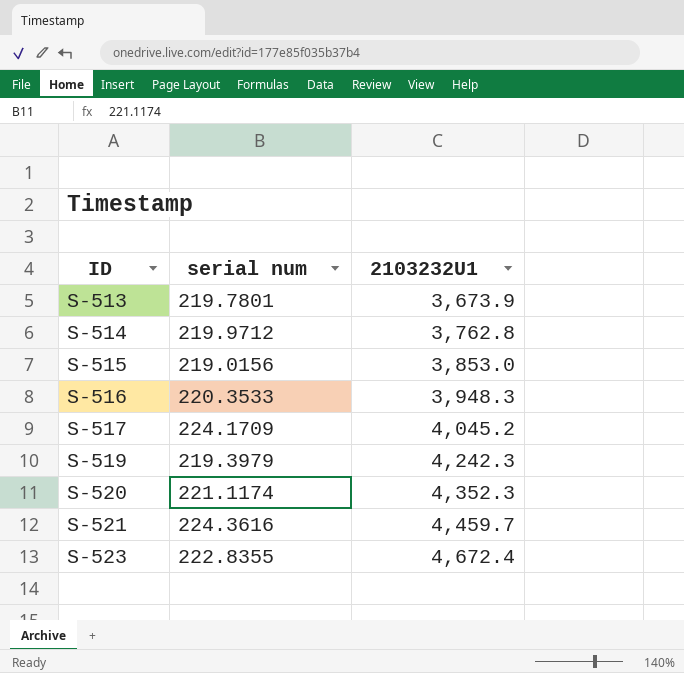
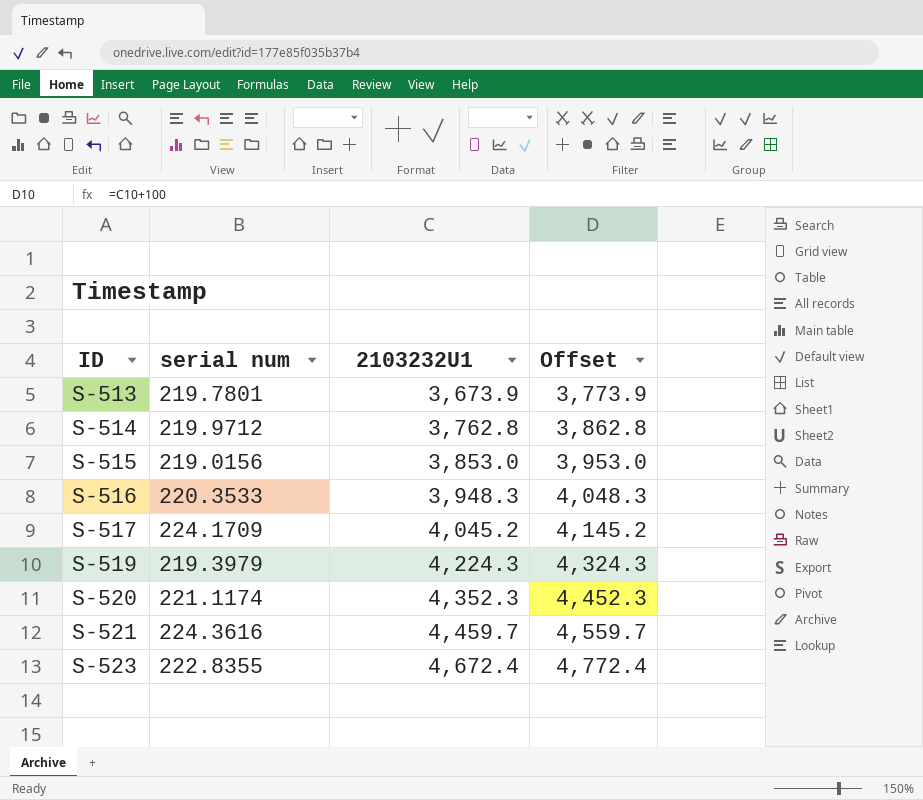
column Offset | formula: none -> [2103232U1] + 100
S-519 | 2103232U1: 4,242.3 -> 4,224.3

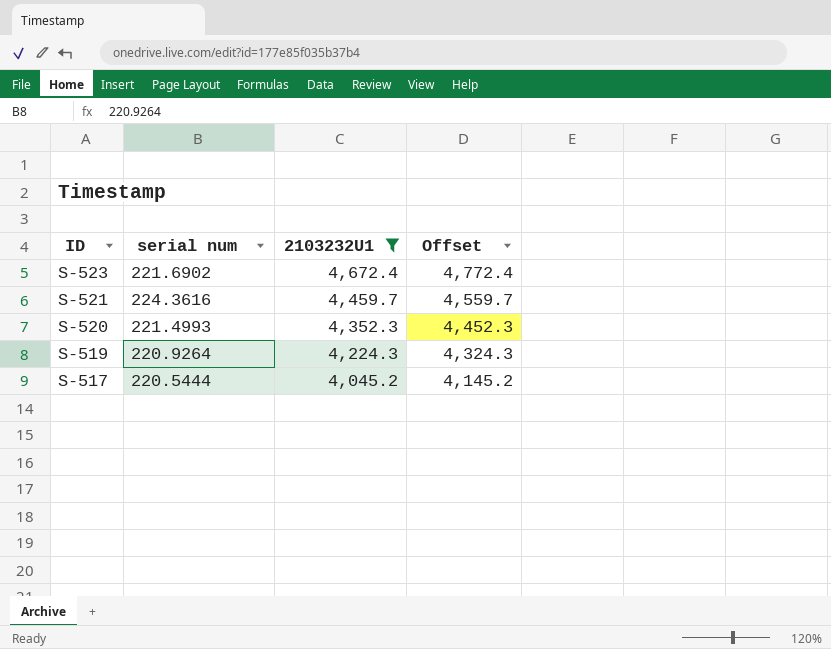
filter: none -> 2103232U1 >= 4,045.2
row order: ID ascending -> ID descending
S-523 | serial num: 222.8355 -> 221.6902
S-520 | serial num: 221.1174 -> 221.4993
S-519 | serial num: 219.3979 -> 220.9264
S-517 | serial num: 224.1709 -> 220.5444

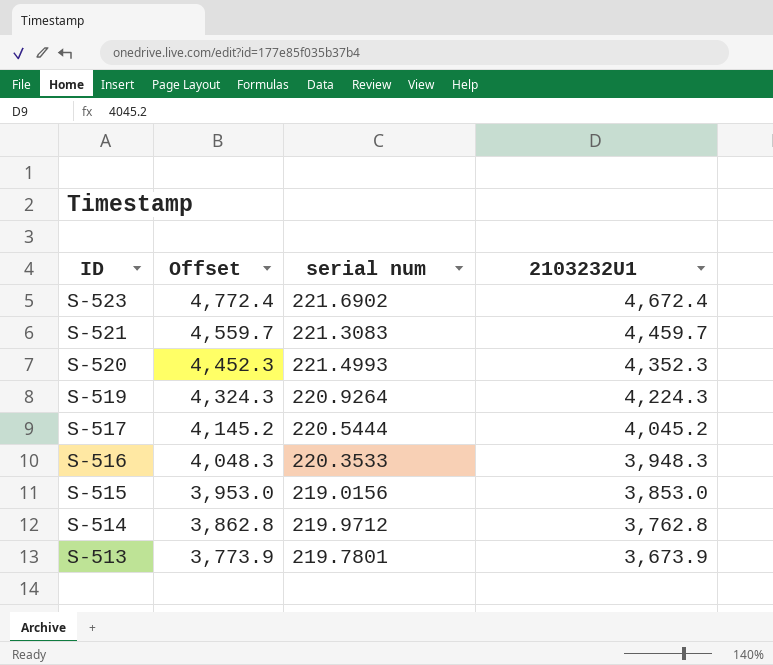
filter: 2103232U1 >= 4,045.2 -> none
column Offset | position: 4 -> 2
S-521 | serial num: 224.3616 -> 221.3083

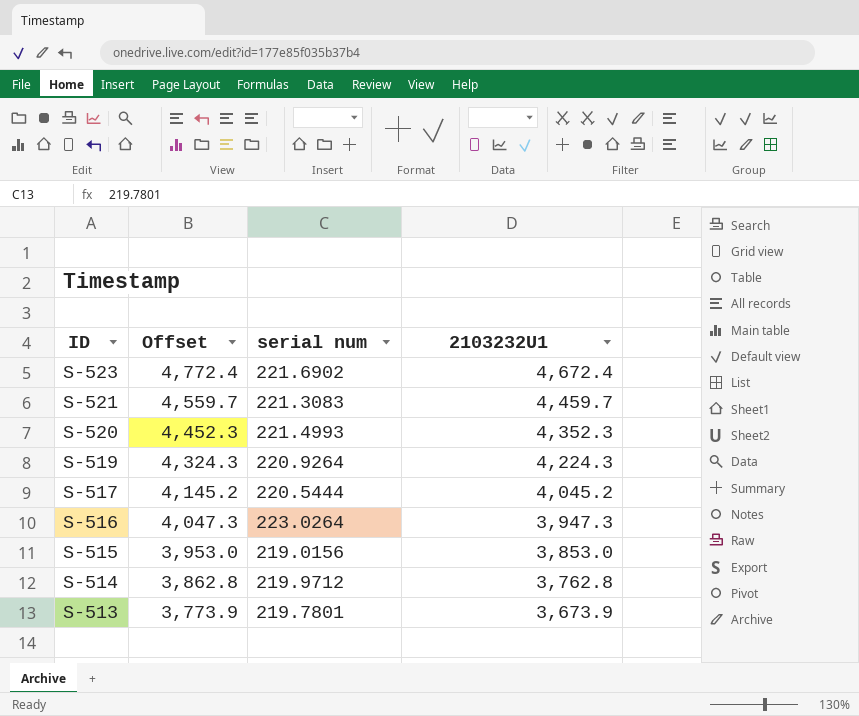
S-516 | Offset: 4,048.3 -> 4,047.3
S-516 | serial num: 220.3533 -> 223.0264
S-516 | 2103232U1: 3,948.3 -> 3,947.3

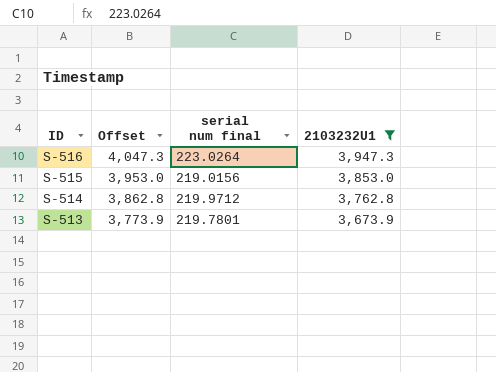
filter: none -> 2103232U1 <= 3,947.3
column name: serial num -> serial num final

